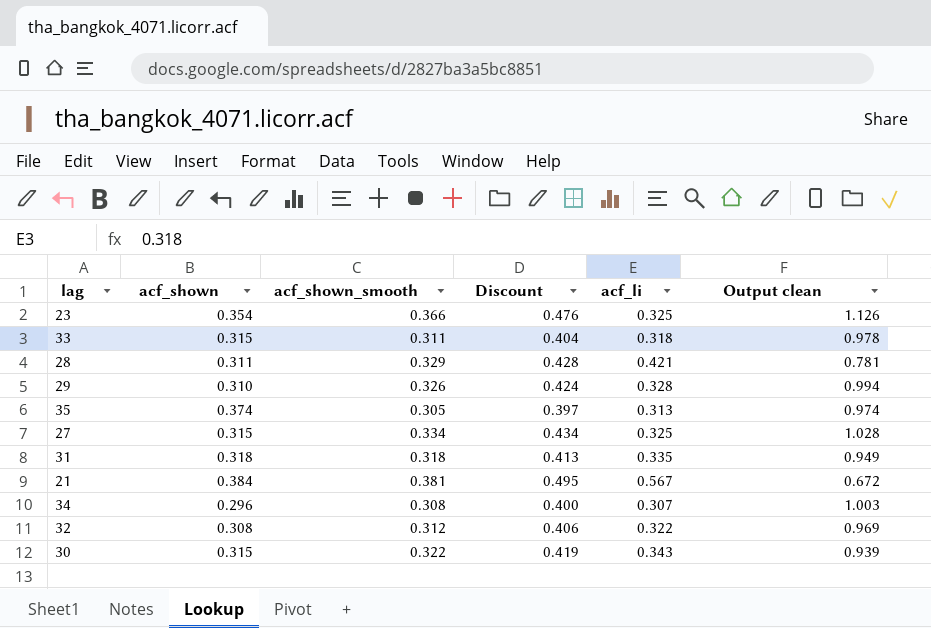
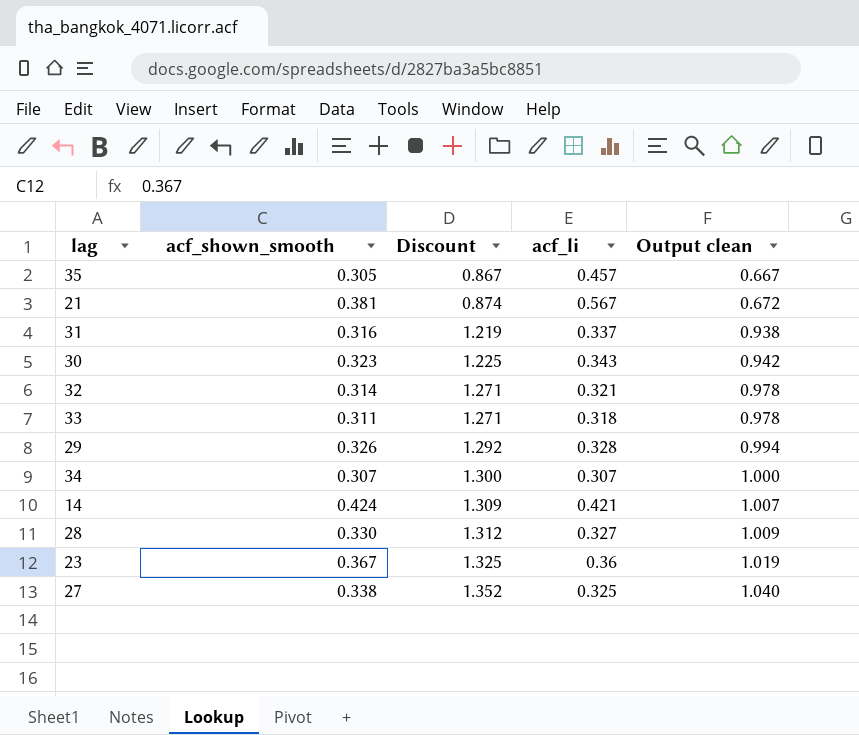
row order: none -> Discount ascending
column acf_shown | position: 2 -> none
column Discount | formula: [acf_shown_smooth] * 1.3 -> [Output clean] * 1.3
35 | acf_li: 0.313 -> 0.457
35 | Output clean: 0.974 -> 0.667
31 | acf_shown_smooth: 0.318 -> 0.316
31 | acf_li: 0.335 -> 0.337
31 | Output clean: 0.949 -> 0.938
30 | acf_shown_smooth: 0.322 -> 0.323
30 | Output clean: 0.939 -> 0.942
32 | acf_shown_smooth: 0.312 -> 0.314
32 | acf_li: 0.322 -> 0.321
32 | Output clean: 0.969 -> 0.978
34 | acf_shown_smooth: 0.308 -> 0.307
34 | Output clean: 1.003 -> 1.000
row 14: none -> 0.424 | 1.309 | 0.421 | 1.007
28 | acf_shown_smooth: 0.329 -> 0.330
28 | acf_li: 0.421 -> 0.327
28 | Output clean: 0.781 -> 1.009
23 | acf_shown_smooth: 0.366 -> 0.367
23 | acf_li: 0.325 -> 0.36
23 | Output clean: 1.126 -> 1.019
27 | acf_shown_smooth: 0.334 -> 0.338
27 | Output clean: 1.028 -> 1.040

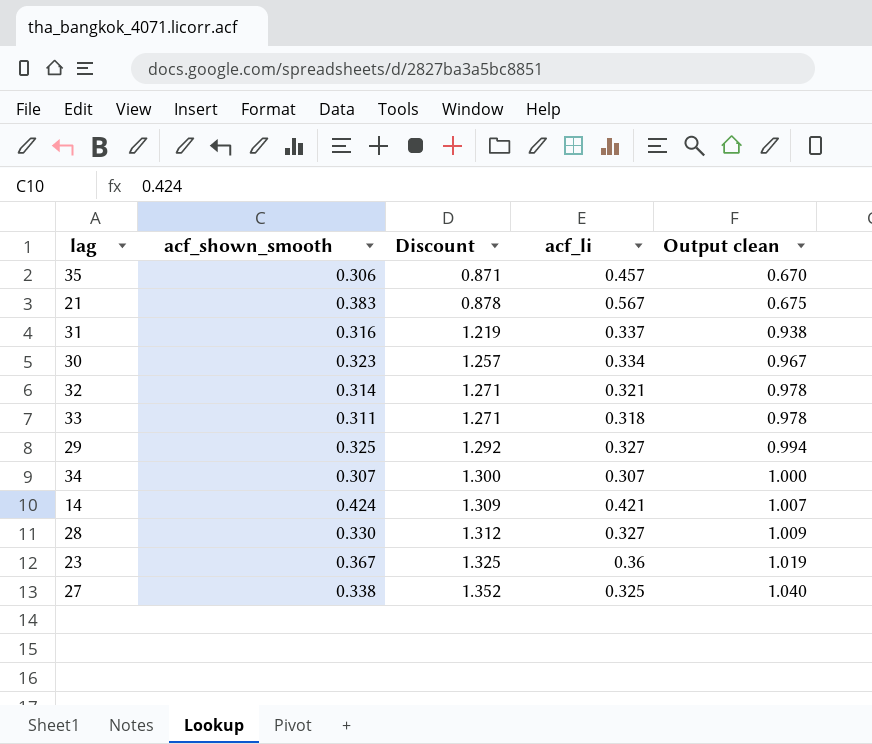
35 | acf_shown_smooth: 0.305 -> 0.306
35 | Discount: 0.867 -> 0.871
35 | Output clean: 0.667 -> 0.670
21 | acf_shown_smooth: 0.381 -> 0.383
21 | Discount: 0.874 -> 0.878
21 | Output clean: 0.672 -> 0.675
30 | Discount: 1.225 -> 1.257
30 | acf_li: 0.343 -> 0.334
30 | Output clean: 0.942 -> 0.967
29 | acf_shown_smooth: 0.326 -> 0.325
29 | acf_li: 0.328 -> 0.327

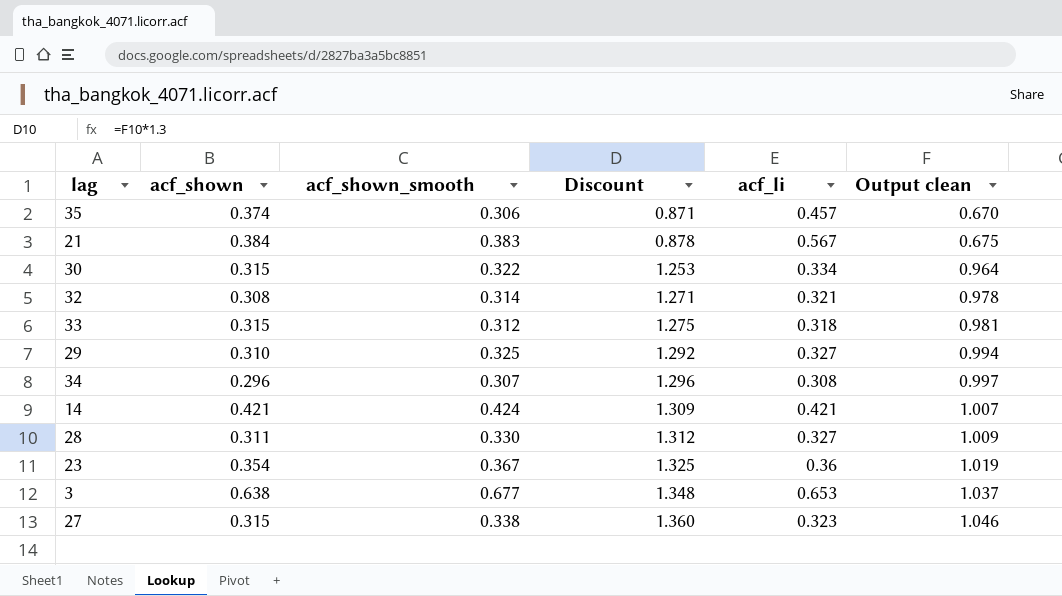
column acf_shown | position: none -> 2
row 31: 0.316 | 1.219 | 0.337 | 0.938 -> none
30 | acf_shown_smooth: 0.323 -> 0.322
30 | Discount: 1.257 -> 1.253
30 | Output clean: 0.967 -> 0.964
33 | acf_shown_smooth: 0.311 -> 0.312
33 | Discount: 1.271 -> 1.275
33 | Output clean: 0.978 -> 0.981
34 | Discount: 1.300 -> 1.296
34 | acf_li: 0.307 -> 0.308
34 | Output clean: 1.000 -> 0.997
row 3: none -> 0.638 | 0.677 | 1.348 | 0.653 | 1.037
27 | Discount: 1.352 -> 1.360
27 | acf_li: 0.325 -> 0.323
27 | Output clean: 1.040 -> 1.046

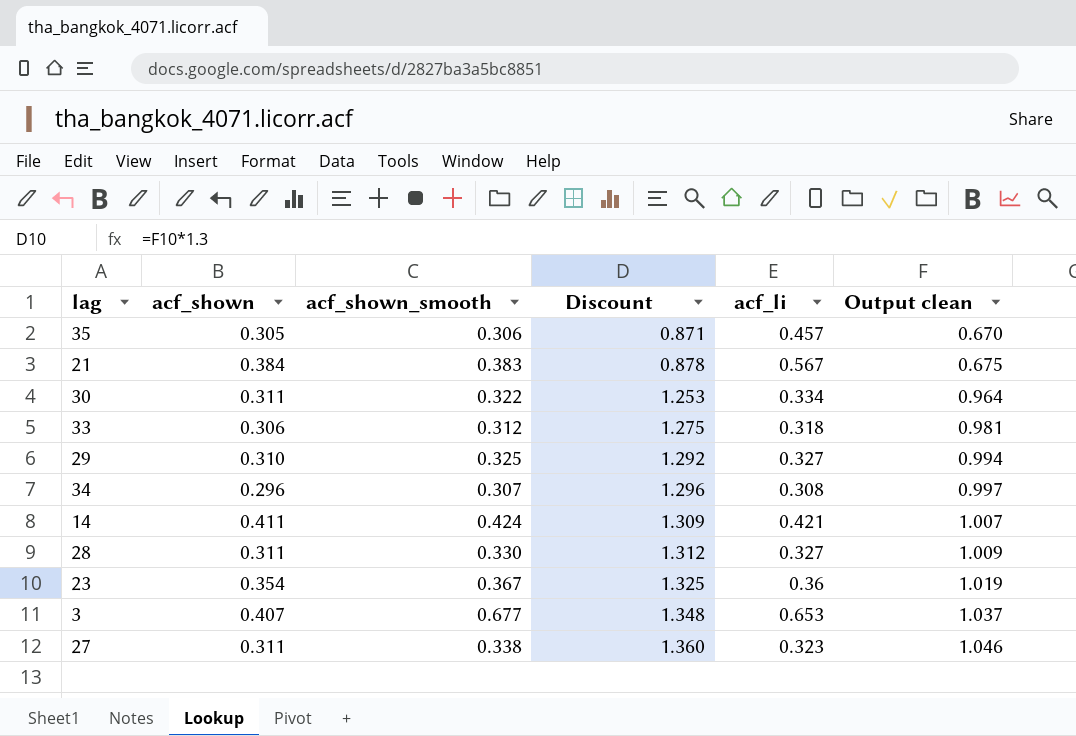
row 32: 0.308 | 0.314 | 1.271 | 0.321 | 0.978 -> none
35 | acf_shown: 0.374 -> 0.305
30 | acf_shown: 0.315 -> 0.311
33 | acf_shown: 0.315 -> 0.306
14 | acf_shown: 0.421 -> 0.411
3 | acf_shown: 0.638 -> 0.407
27 | acf_shown: 0.315 -> 0.311

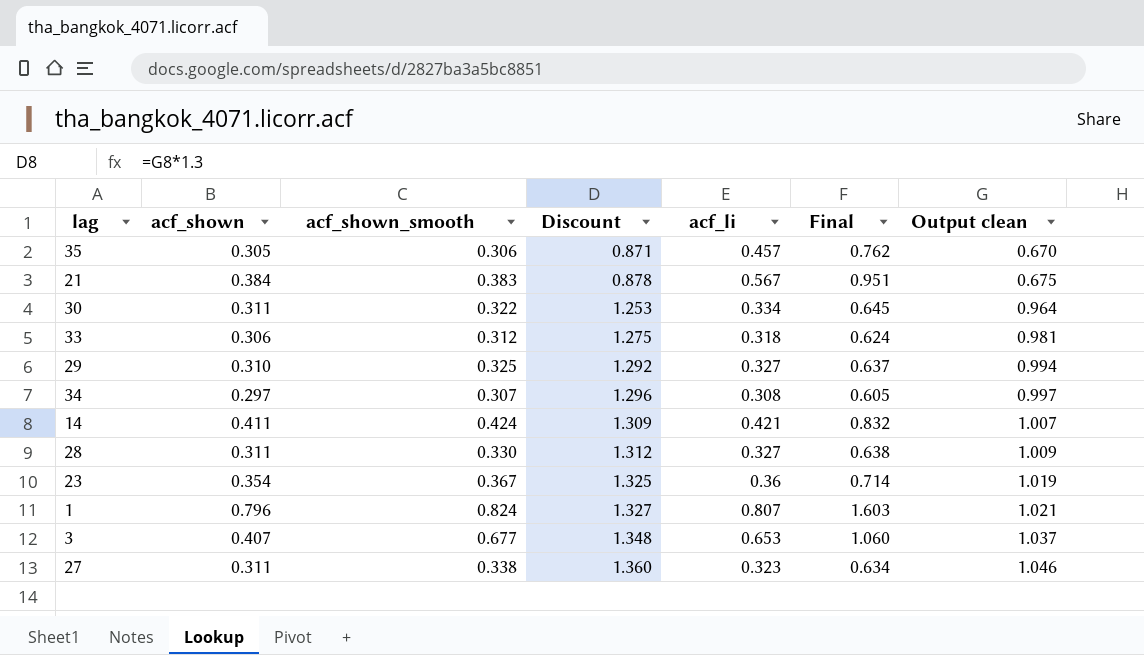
column Final | formula: none -> [acf_shown] + [acf_li]
34 | acf_shown: 0.296 -> 0.297
row 1: none -> 0.796 | 0.824 | 1.327 | 0.807 | 1.603 | 1.021

